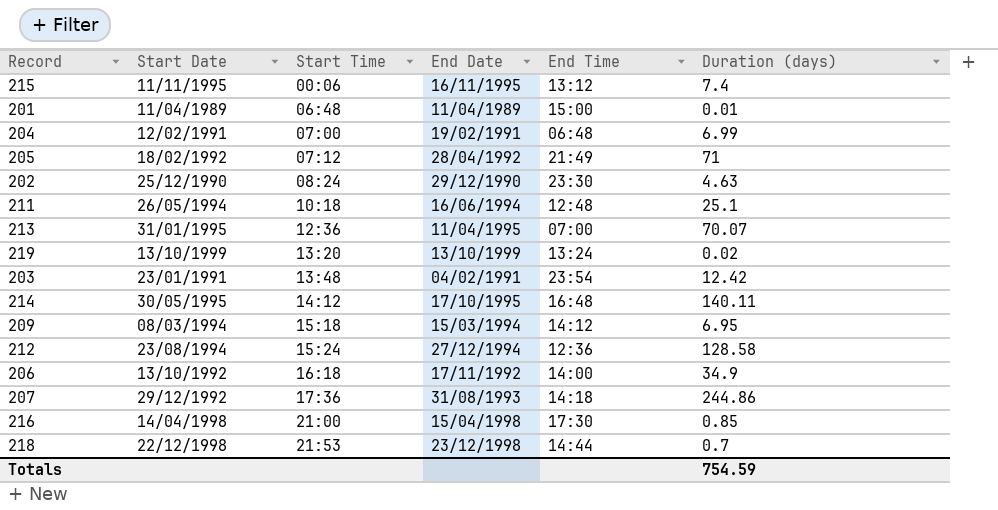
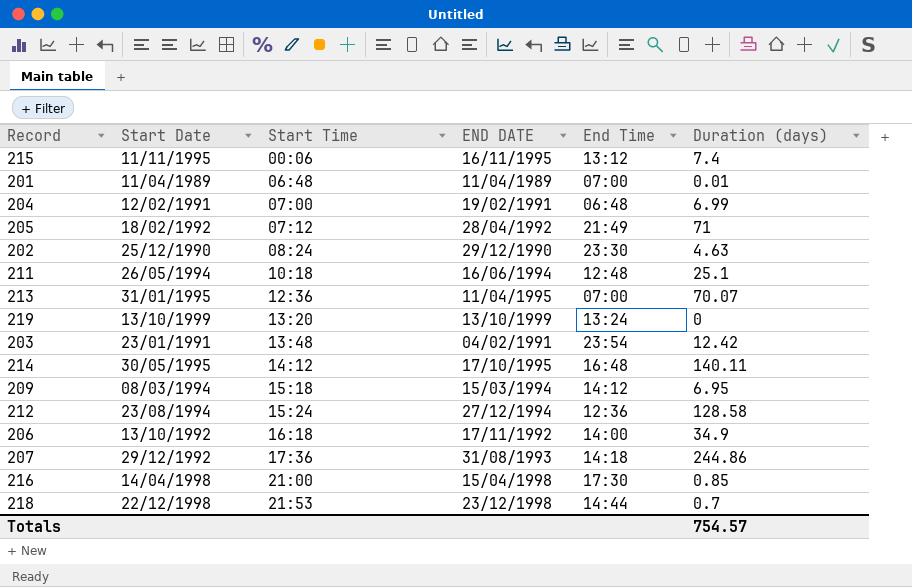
column name: End Date -> END DATE
201 | End Time: 15:00 -> 07:00
219 | Duration (days): 0.02 -> 0
Totals | Duration (days): 754.59 -> 754.57

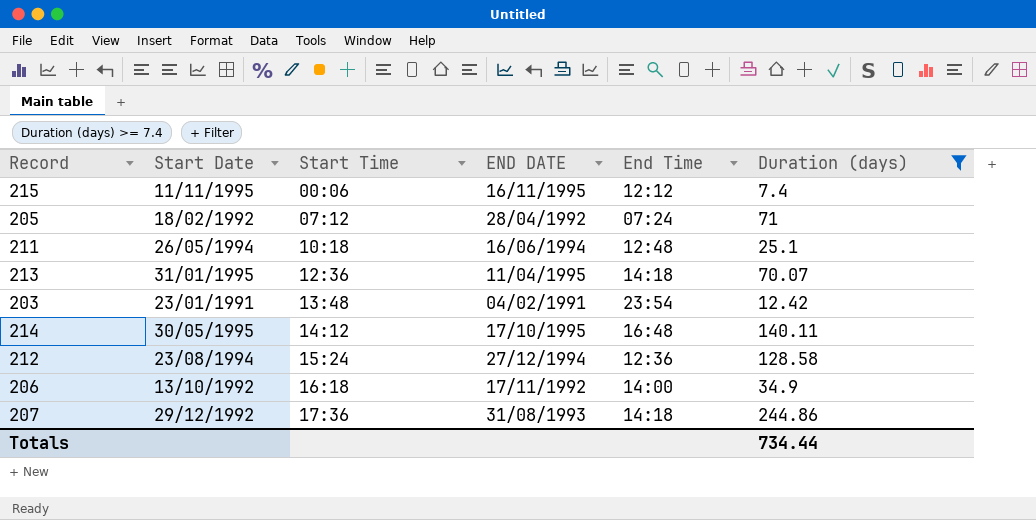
filter: none -> Duration (days) >= 7.4
215 | End Time: 13:12 -> 12:12
205 | End Time: 21:49 -> 07:24
213 | End Time: 07:00 -> 14:18
Totals | Duration (days): 754.57 -> 734.44

